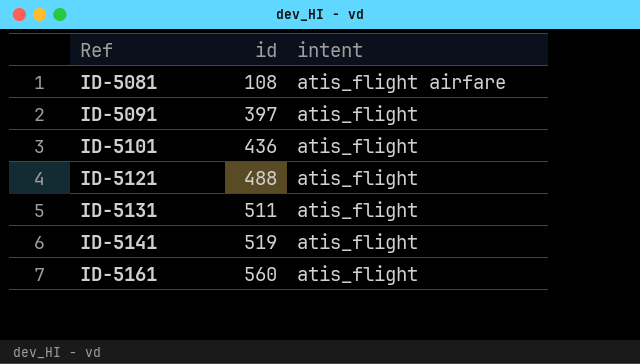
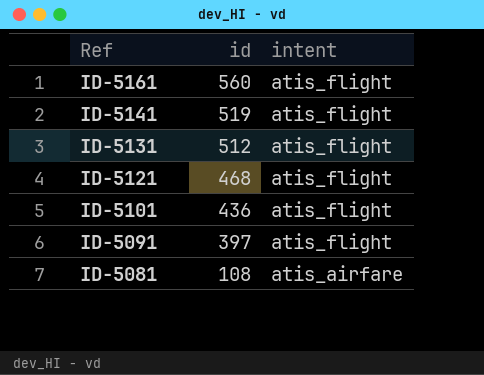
row order: Ref ascending -> Ref descending
ID-5131 | id: 511 -> 512
ID-5121 | id: 488 -> 468
ID-5081 | intent: atis_flight airfare -> atis_airfare

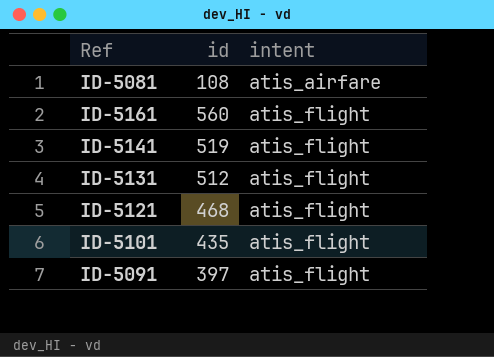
row order: Ref descending -> intent ascending
ID-5101 | id: 436 -> 435

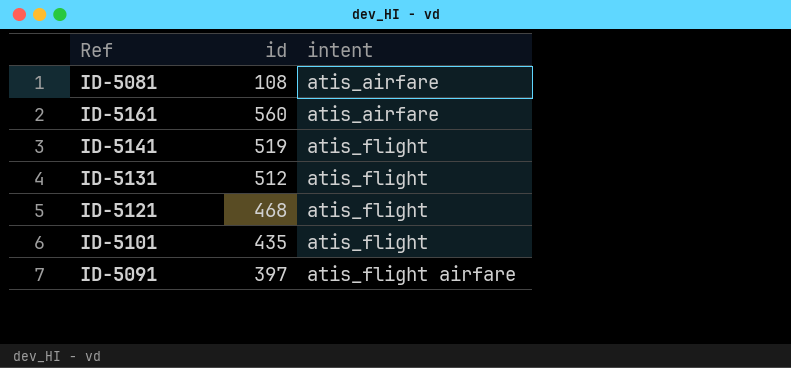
ID-5161 | intent: atis_flight -> atis_airfare
ID-5091 | intent: atis_flight -> atis_flight airfare

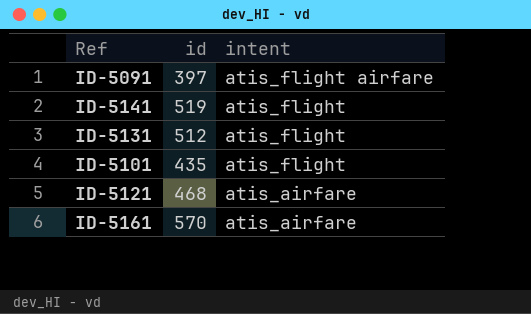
row order: intent ascending -> intent descending
row ID-5081: 108 | atis_airfare -> none
ID-5121 | intent: atis_flight -> atis_airfare
ID-5161 | id: 560 -> 570

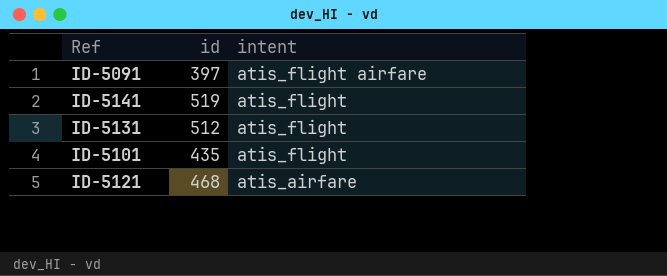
row ID-5161: 570 | atis_airfare -> none

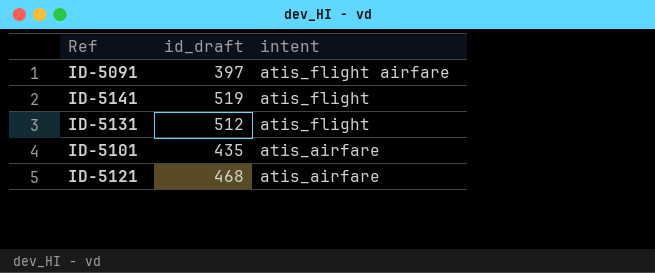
column name: id -> id_draft
ID-5101 | intent: atis_flight -> atis_airfare

